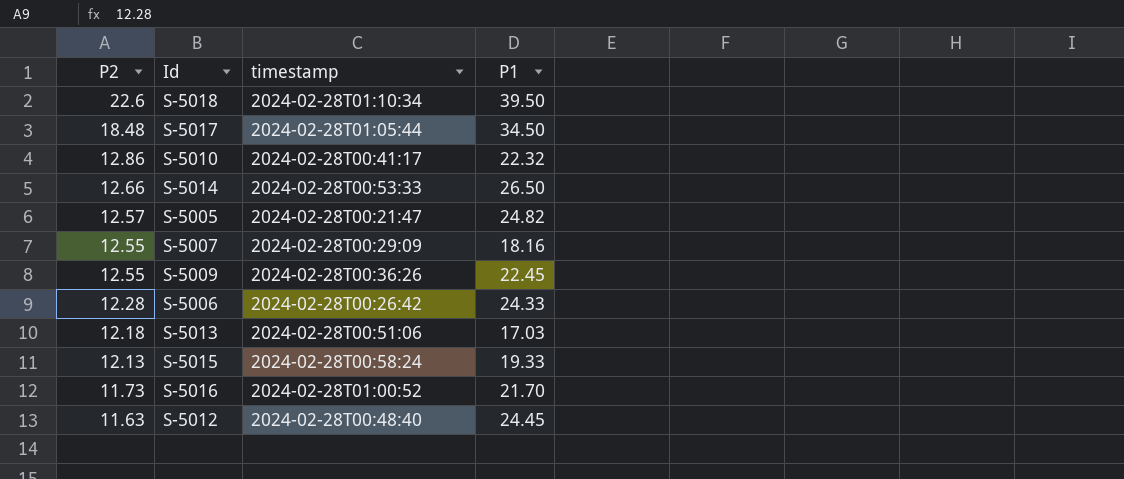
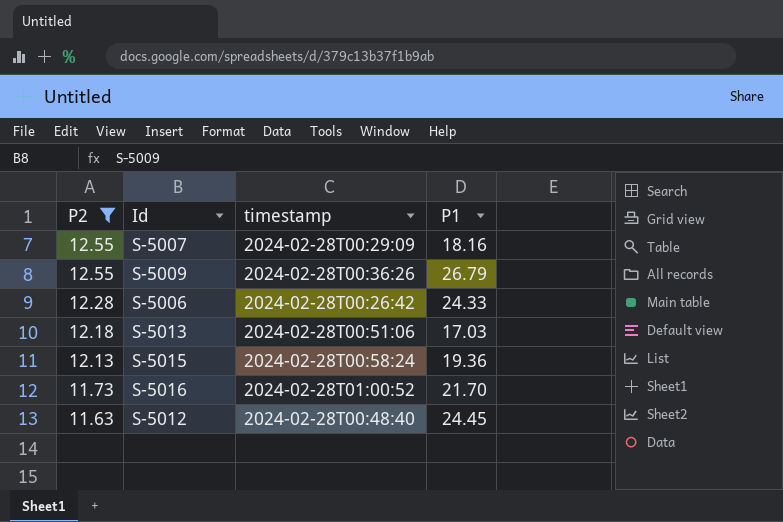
filter: none -> P2 <= 12.55
S-5009 | P1: 22.45 -> 26.79
S-5015 | P1: 19.33 -> 19.36

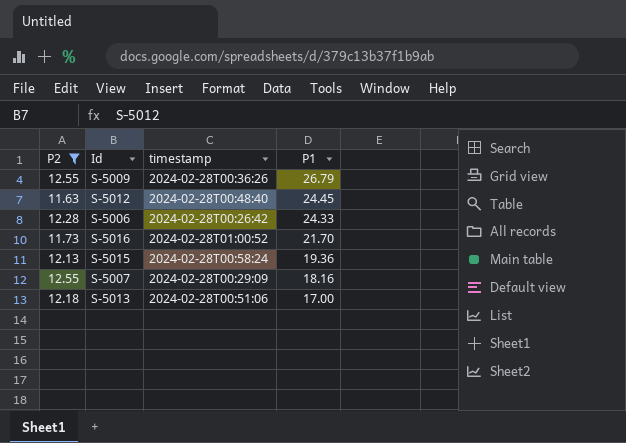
row order: P2 descending -> P1 descending
S-5013 | P1: 17.03 -> 17.00

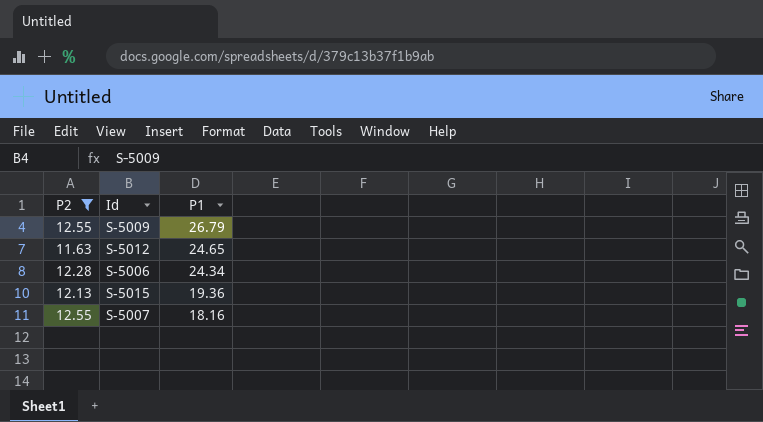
column timestamp | position: 3 -> none
row S-5016: 11.73 | 2024-02-28T01:00:52 | 21.70 -> none
row S-5013: 12.18 | 2024-02-28T00:51:06 | 17.00 -> none
S-5012 | P1: 24.45 -> 24.65
S-5006 | P1: 24.33 -> 24.34

